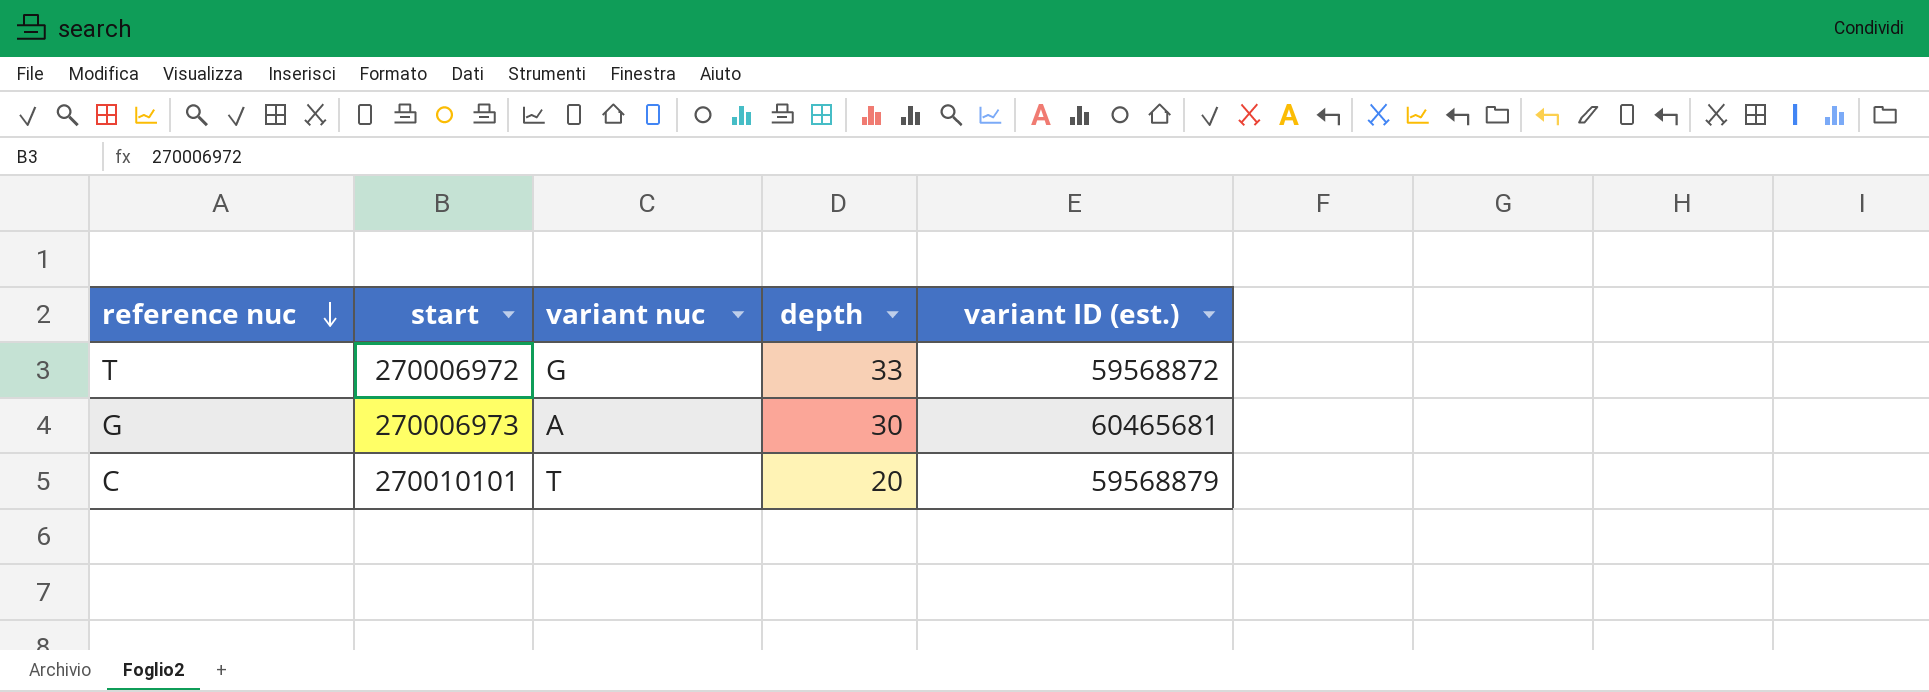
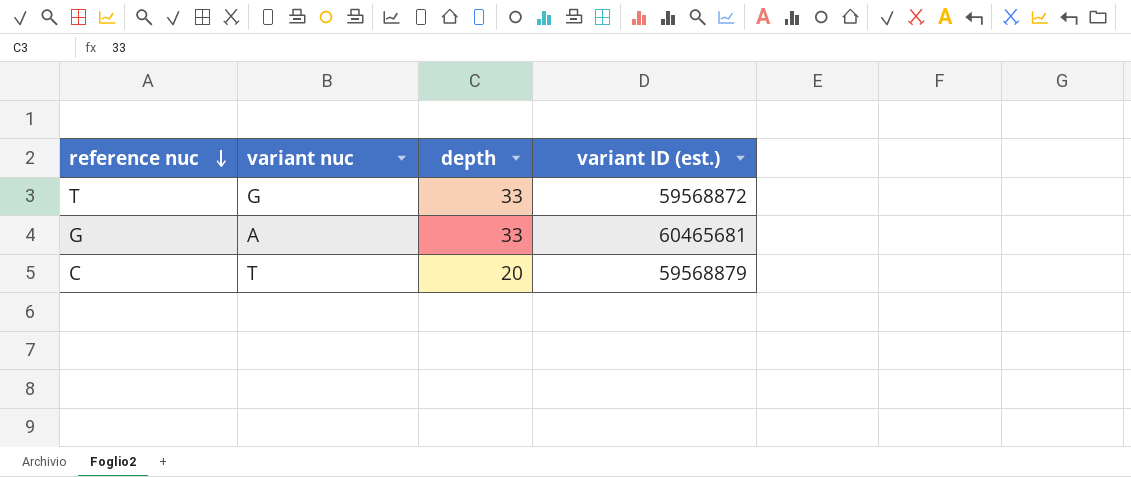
column start | position: 2 -> none
G | depth: 30 -> 33

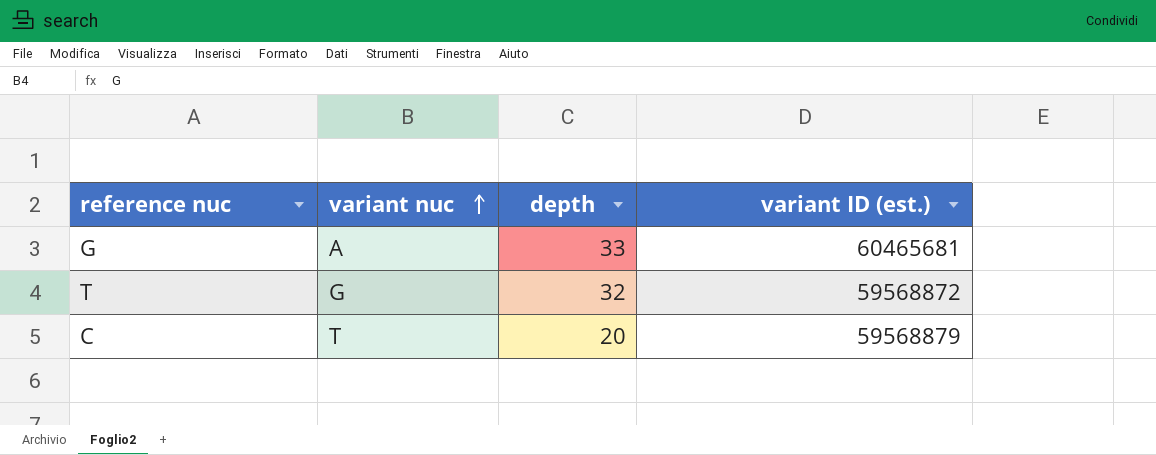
row order: reference nuc descending -> variant nuc ascending
T | depth: 33 -> 32

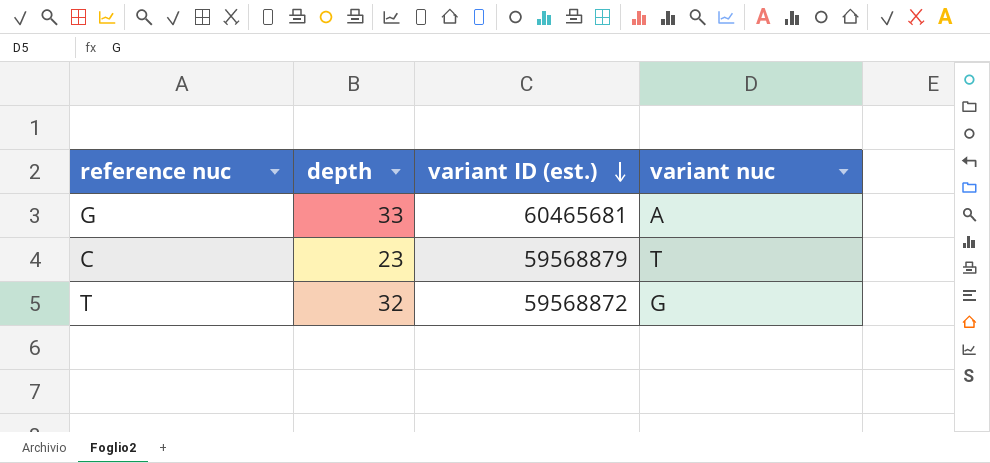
row order: variant nuc ascending -> variant ID (est.) descending
column variant nuc | position: 2 -> 4
C | depth: 20 -> 23

